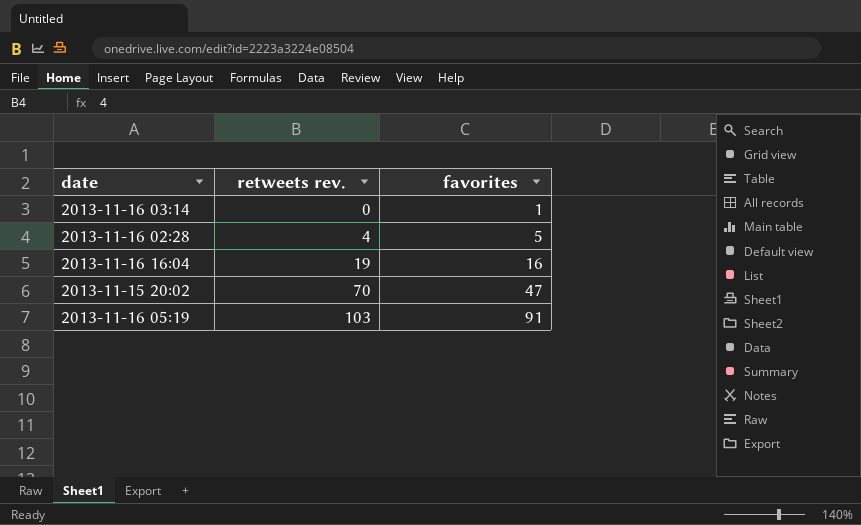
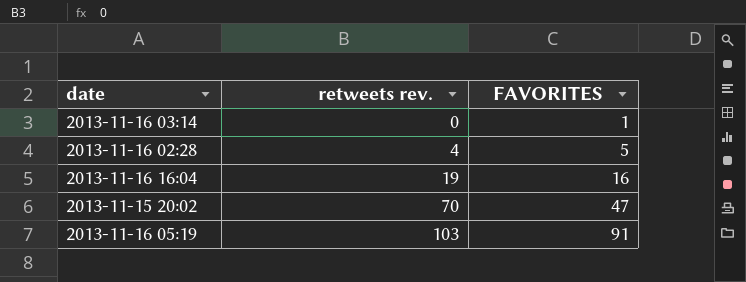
column name: favorites -> FAVORITES

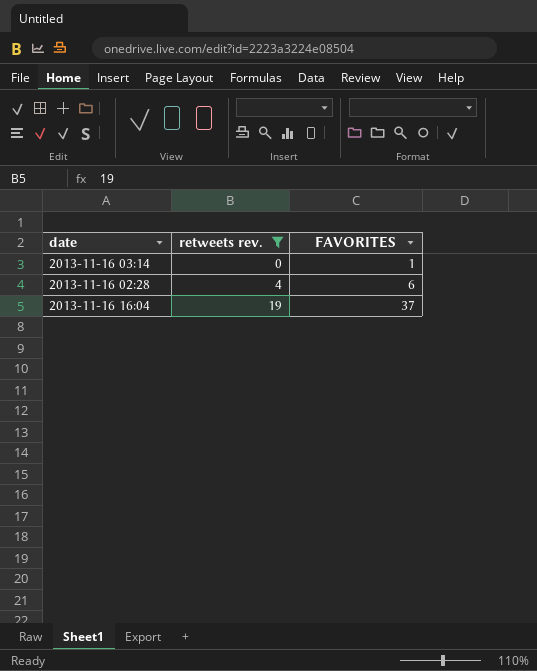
filter: none -> retweets rev. <= 19
2013-11-16 02:28 | FAVORITES: 5 -> 6
2013-11-16 16:04 | FAVORITES: 16 -> 37

